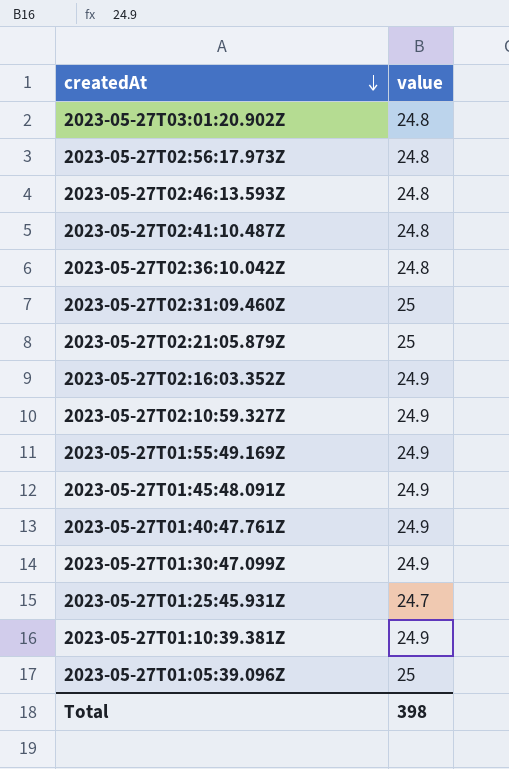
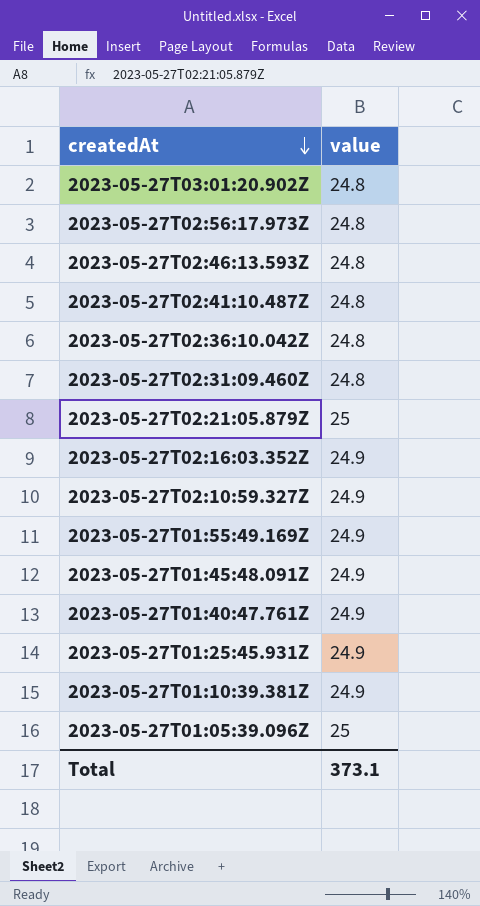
row 2023-05-27T01:30:47.099Z: 24.9 -> none
2023-05-27T02:31:09.460Z | value: 25 -> 24.8
2023-05-27T01:25:45.931Z | value: 24.7 -> 24.9
Total | value: 398 -> 373.1

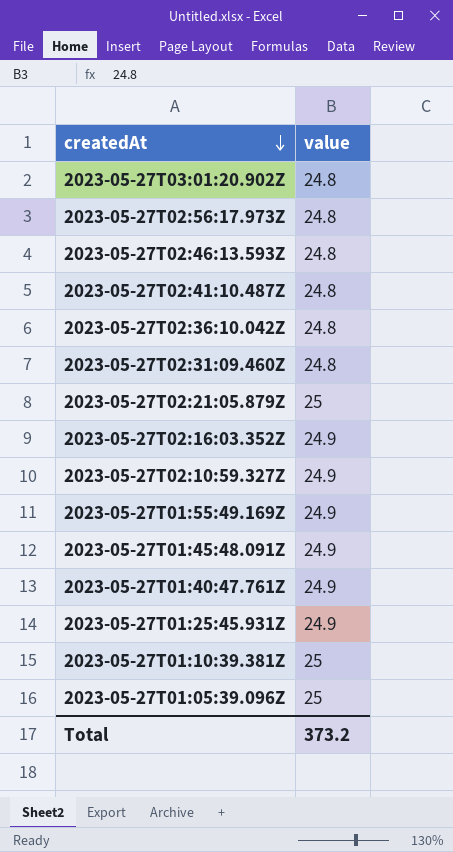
2023-05-27T01:10:39.381Z | value: 24.9 -> 25
Total | value: 373.1 -> 373.2

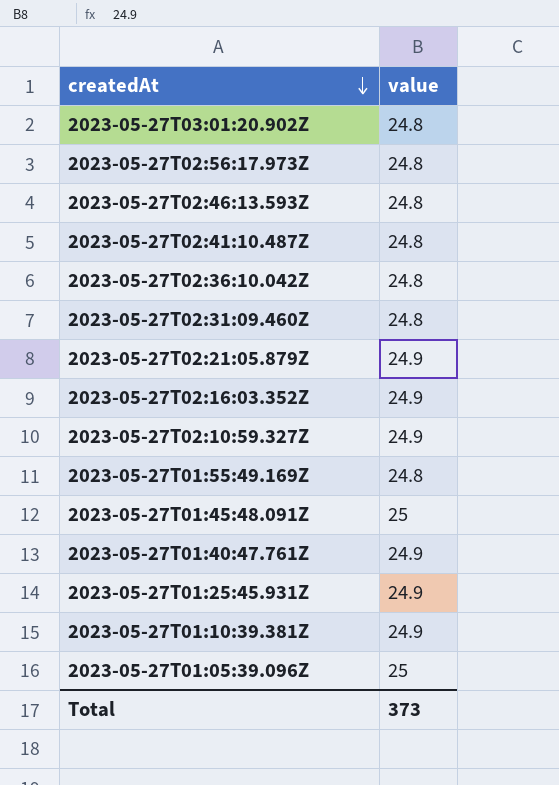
2023-05-27T02:21:05.879Z | value: 25 -> 24.9
2023-05-27T01:55:49.169Z | value: 24.9 -> 24.8
2023-05-27T01:45:48.091Z | value: 24.9 -> 25
2023-05-27T01:10:39.381Z | value: 25 -> 24.9
Total | value: 373.2 -> 373

